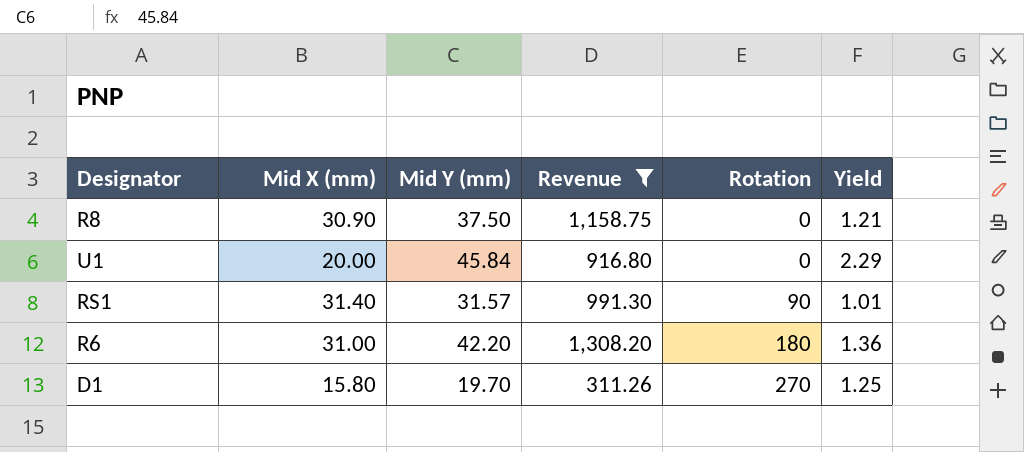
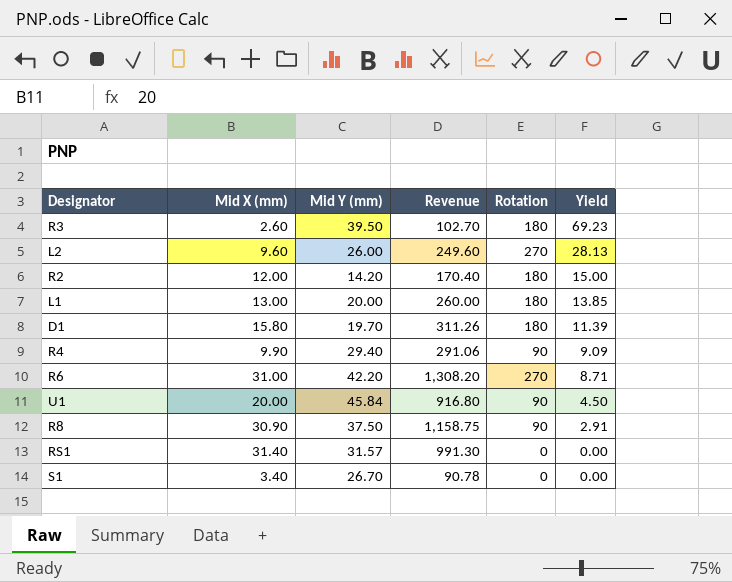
filter: Revenue >= 311.26 -> none
row order: Rotation ascending -> Yield descending
column Yield | formula: [Mid Y (mm)] / [Mid X (mm)] -> [Rotation] / [Mid X (mm)]
D1 | Rotation: 270 -> 180
R6 | Rotation: 180 -> 270
U1 | Rotation: 0 -> 90
R8 | Rotation: 0 -> 90
RS1 | Rotation: 90 -> 0

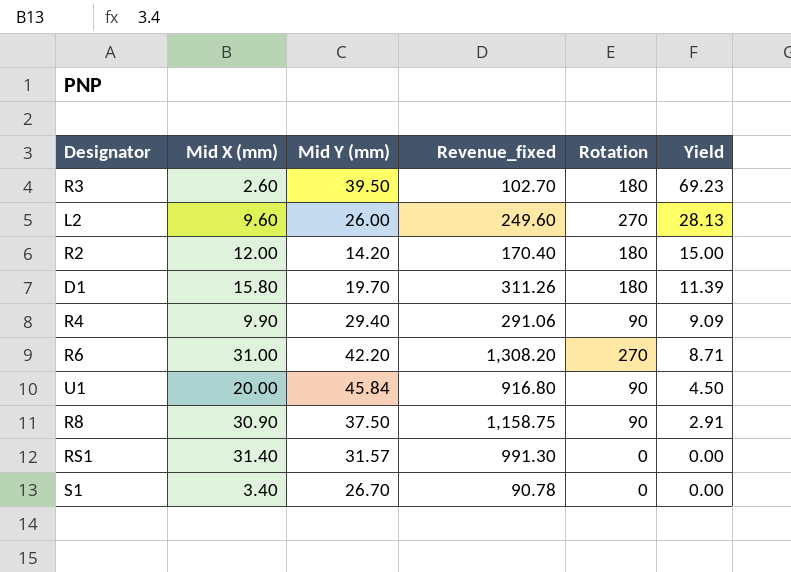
column name: Revenue -> Revenue_fixed
row L1: 13.00 | 20.00 | 260.00 | 180 | 13.85 -> none

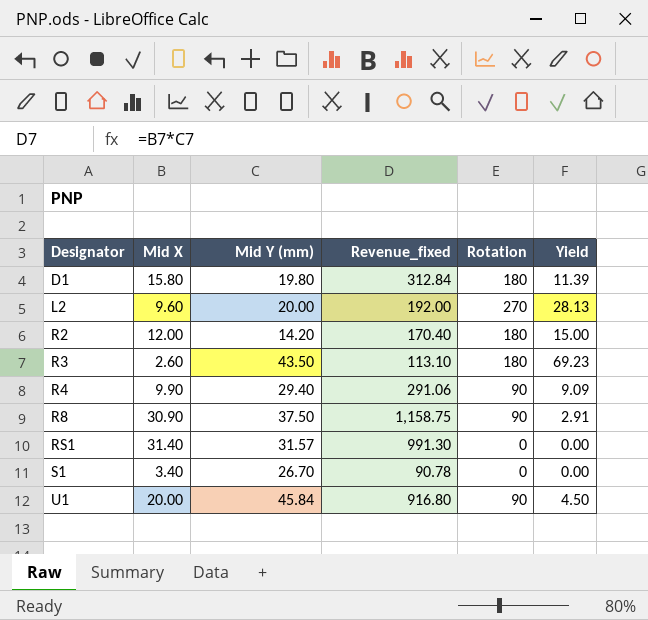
row order: Yield descending -> Designator ascending
column name: Mid X (mm) -> Mid X
row R6: 31.00 | 42.20 | 1,308.20 | 270 | 8.71 -> none
D1 | Mid Y (mm): 19.70 -> 19.80
D1 | Revenue_fixed: 311.26 -> 312.84
L2 | Mid Y (mm): 26.00 -> 20.00
L2 | Revenue_fixed: 249.60 -> 192.00
R3 | Mid Y (mm): 39.50 -> 43.50
R3 | Revenue_fixed: 102.70 -> 113.10

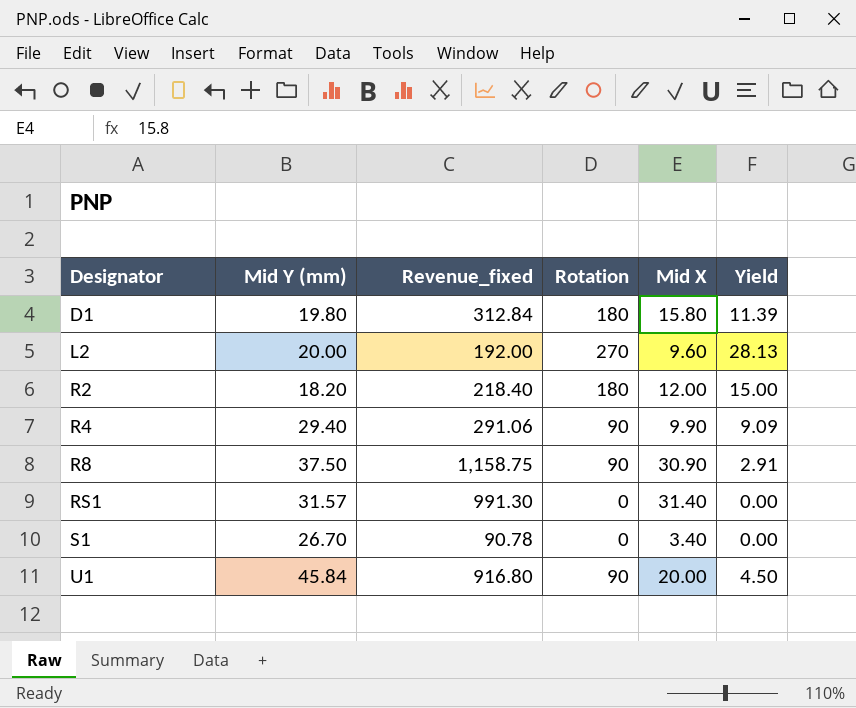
column Mid X | position: 2 -> 5
row R3: 2.60 | 43.50 | 113.10 | 180 | 69.23 -> none
R2 | Mid Y (mm): 14.20 -> 18.20
R2 | Revenue_fixed: 170.40 -> 218.40

